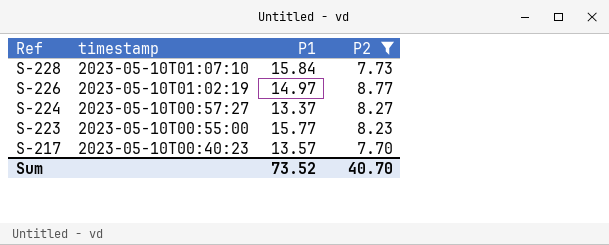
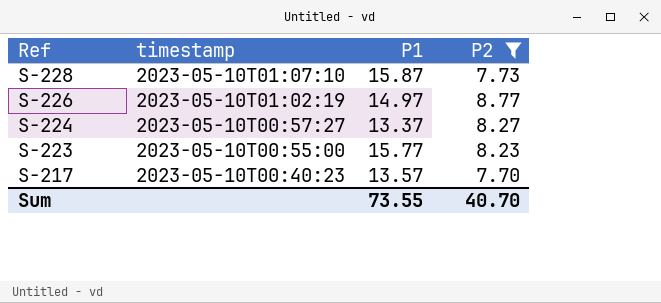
S-228 | P1: 15.84 -> 15.87
Sum | P1: 73.52 -> 73.55

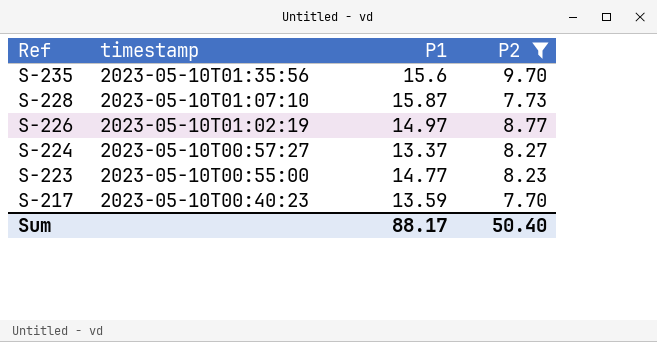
row S-235: none -> 2023-05-10T01:35:56 | 15.6 | 9.70
S-223 | P1: 15.77 -> 14.77
S-217 | P1: 13.57 -> 13.59
Sum | P1: 73.55 -> 88.17
Sum | P2: 40.70 -> 50.40

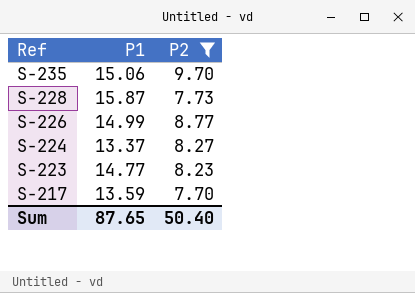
column timestamp | position: 2 -> none
S-235 | P1: 15.6 -> 15.06
S-226 | P1: 14.97 -> 14.99
Sum | P1: 88.17 -> 87.65

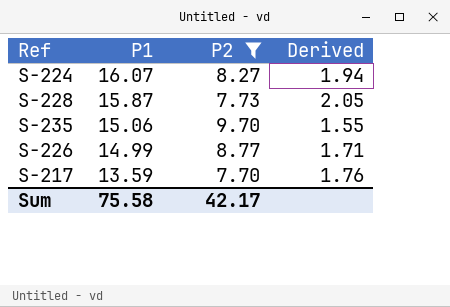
row order: Ref descending -> P1 descending
column Derived | formula: none -> [P1] / [P2]
row S-223: 14.77 | 8.23 -> none
S-224 | P1: 13.37 -> 16.07
Sum | P1: 87.65 -> 75.58
Sum | P2: 50.40 -> 42.17

